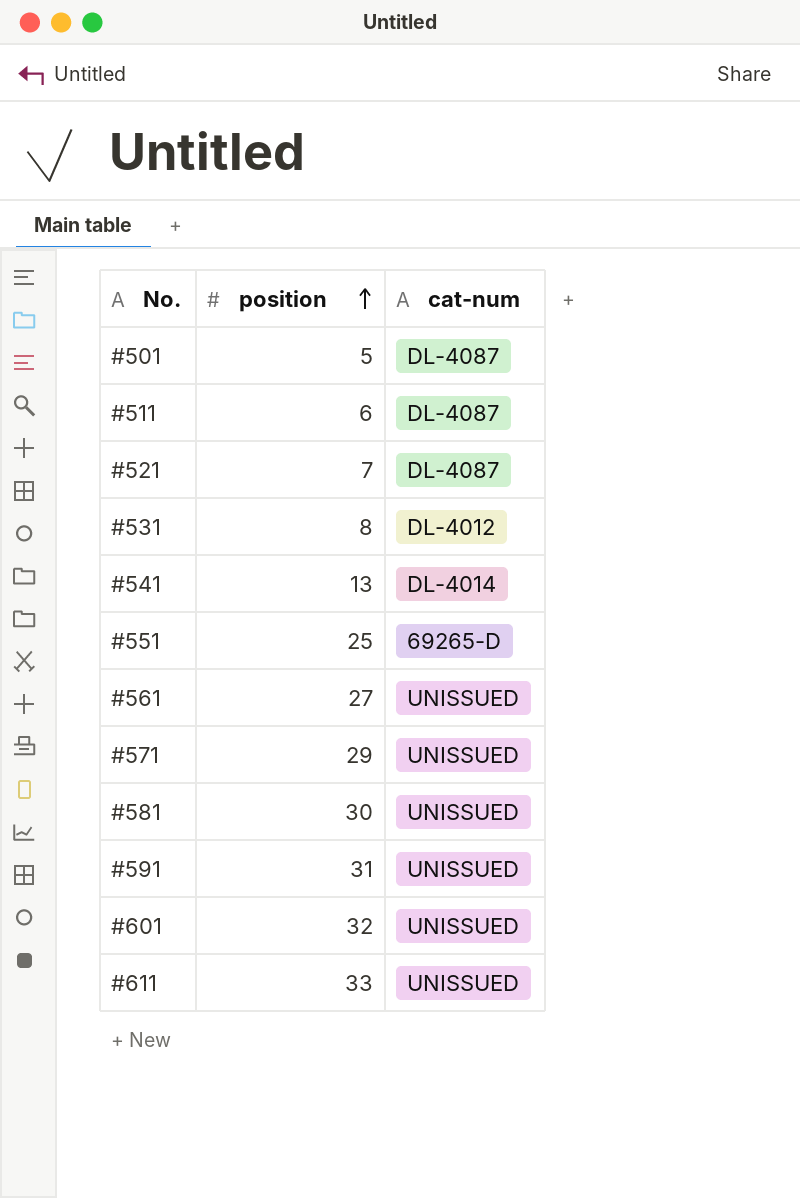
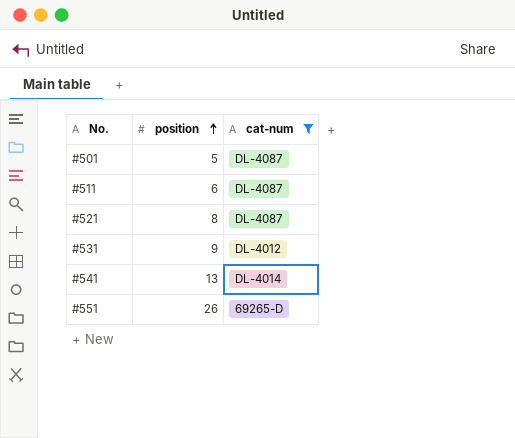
filter: none -> cat-num != UNISSUED
#521 | position: 7 -> 8
#531 | position: 8 -> 9
#551 | position: 25 -> 26

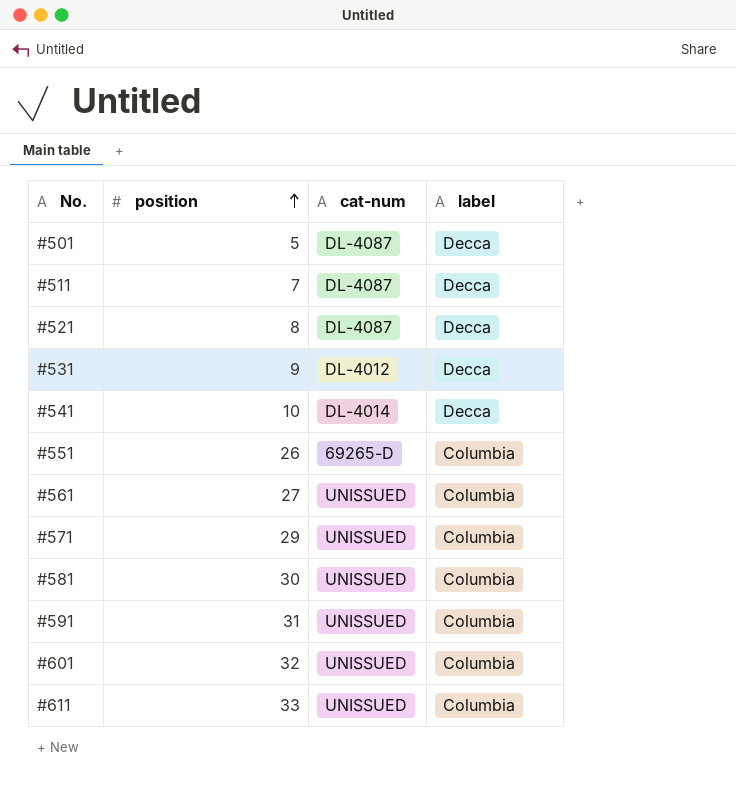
filter: cat-num != UNISSUED -> none
column label | position: none -> 4
#511 | position: 6 -> 7
#541 | position: 13 -> 10

